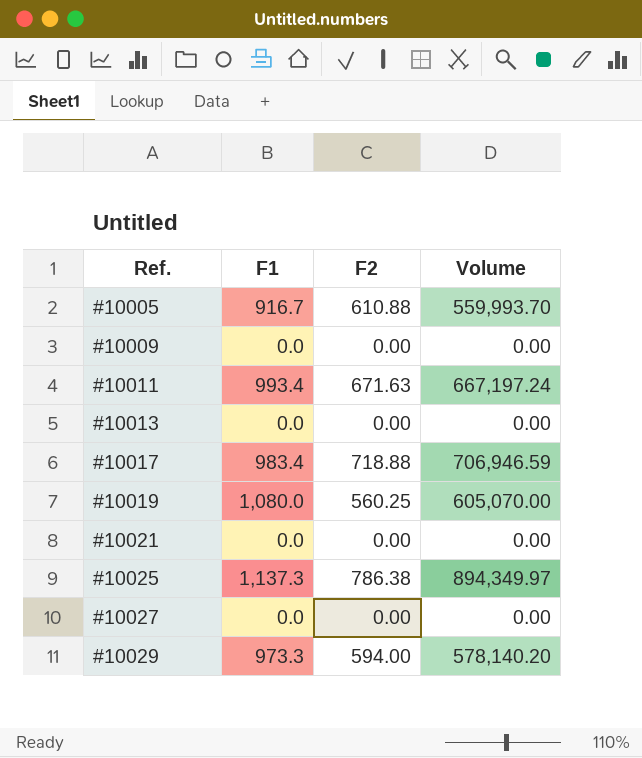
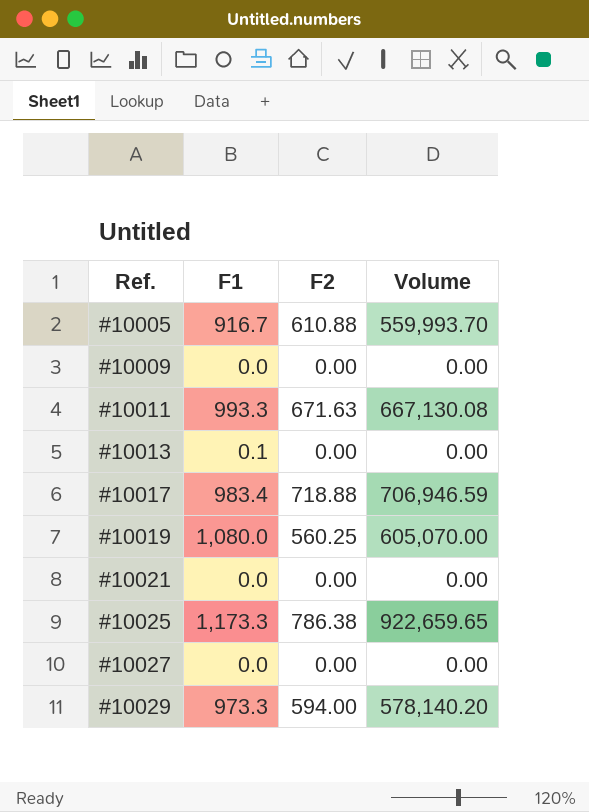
#10011 | F1: 993.4 -> 993.3
#10011 | Volume: 667,197.24 -> 667,130.08
#10013 | F1: 0.0 -> 0.1
#10025 | F1: 1,137.3 -> 1,173.3
#10025 | Volume: 894,349.97 -> 922,659.65

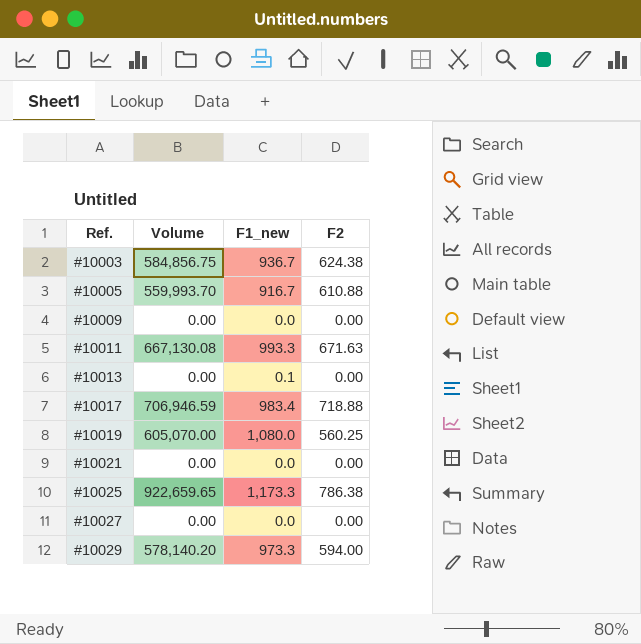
column Volume | position: 4 -> 2
column name: F1 -> F1_new
row #10003: none -> 584,856.75 | 936.7 | 624.38

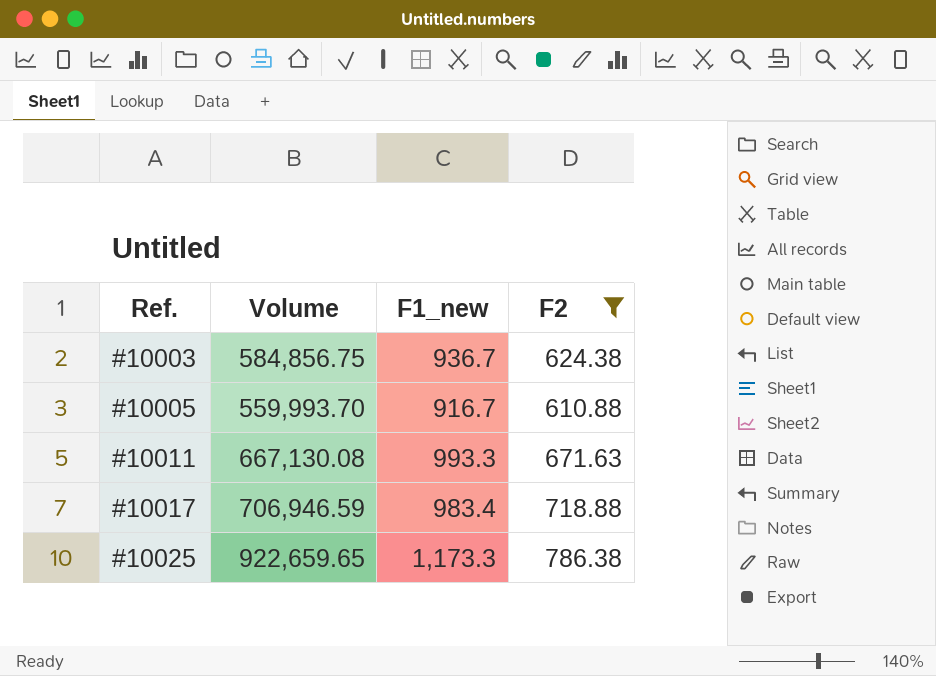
filter: none -> F2 >= 610.88

